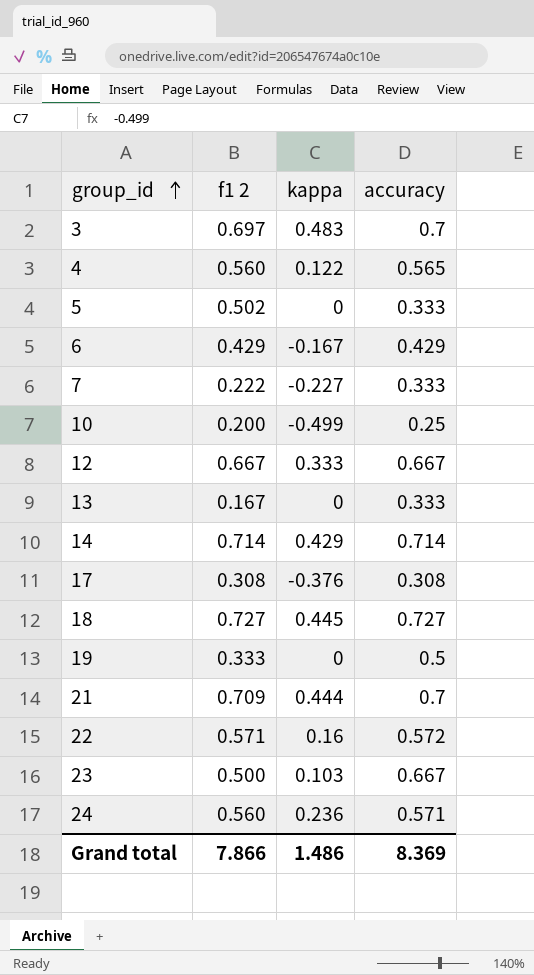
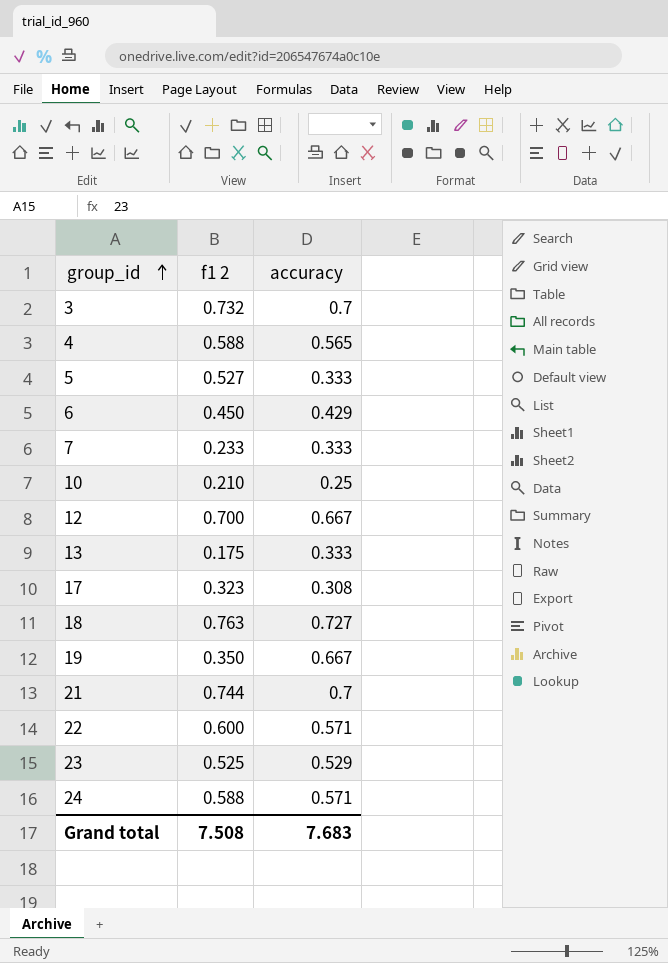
column kappa | position: 3 -> none
row 14: 0.714 | 0.429 | 0.714 -> none
3 | f1 2: 0.697 -> 0.732
4 | f1 2: 0.560 -> 0.588
5 | f1 2: 0.502 -> 0.527
6 | f1 2: 0.429 -> 0.450
7 | f1 2: 0.222 -> 0.233
10 | f1 2: 0.200 -> 0.210
12 | f1 2: 0.667 -> 0.700
13 | f1 2: 0.167 -> 0.175
17 | f1 2: 0.308 -> 0.323
18 | f1 2: 0.727 -> 0.763
19 | f1 2: 0.333 -> 0.350
19 | accuracy: 0.5 -> 0.667
21 | f1 2: 0.709 -> 0.744
22 | f1 2: 0.571 -> 0.600
22 | accuracy: 0.572 -> 0.571
23 | f1 2: 0.500 -> 0.525
23 | accuracy: 0.667 -> 0.529
24 | f1 2: 0.560 -> 0.588
Grand total | f1 2: 7.866 -> 7.508
Grand total | accuracy: 8.369 -> 7.683

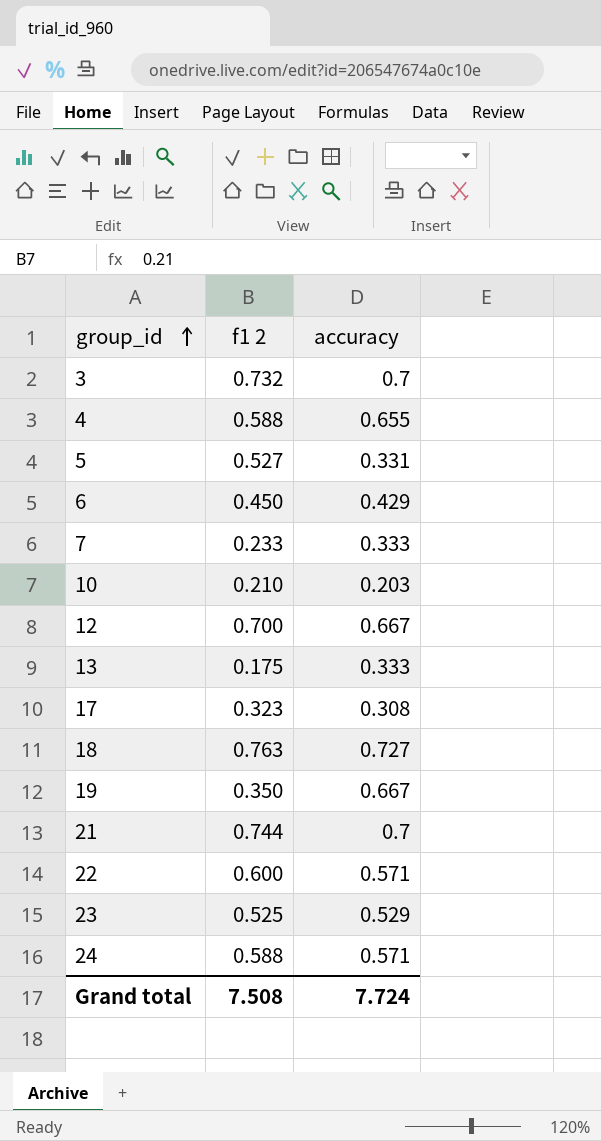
4 | accuracy: 0.565 -> 0.655
5 | accuracy: 0.333 -> 0.331
10 | accuracy: 0.25 -> 0.203
Grand total | accuracy: 7.683 -> 7.724

